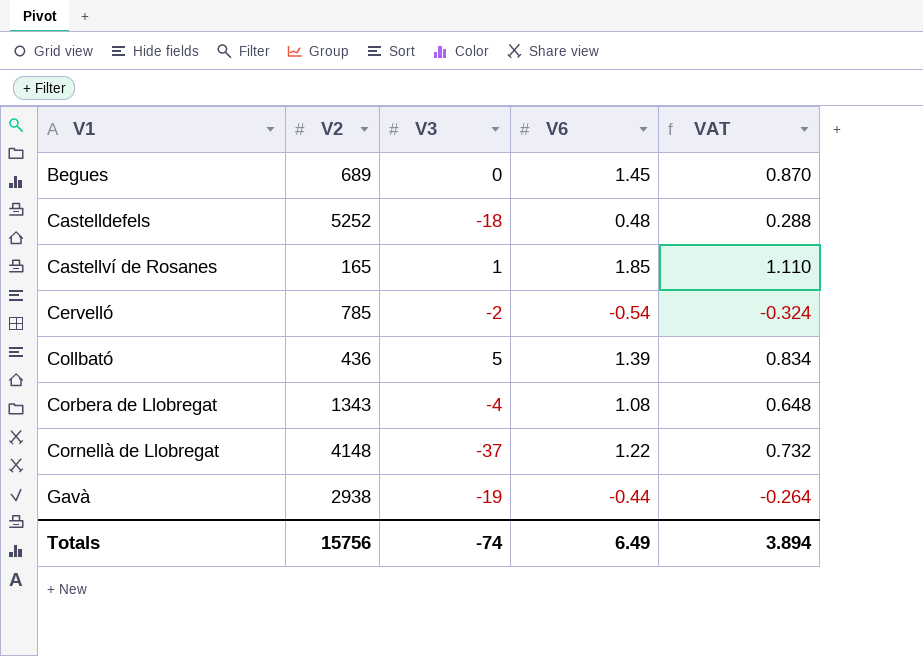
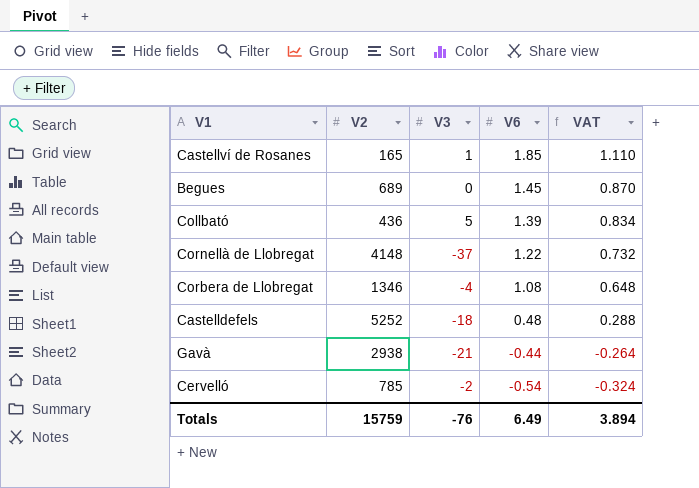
row order: V1 ascending -> V6 descending
Corbera de Llobregat | V2: 1343 -> 1346
Gavà | V3: -19 -> -21
Totals | V2: 15756 -> 15759
Totals | V3: -74 -> -76

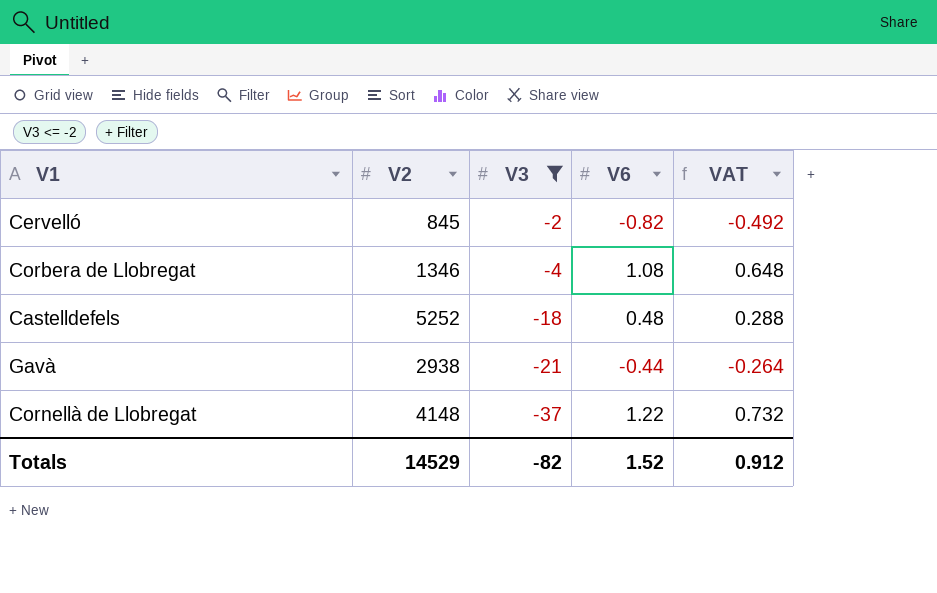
filter: none -> V3 <= -2
row order: V6 descending -> V3 descending
Cervelló | V2: 785 -> 845
Cervelló | V6: -0.54 -> -0.82
Cervelló | VAT: -0.324 -> -0.492
Totals | V2: 15759 -> 14529
Totals | V3: -76 -> -82
Totals | V6: 6.49 -> 1.52
Totals | VAT: 3.894 -> 0.912

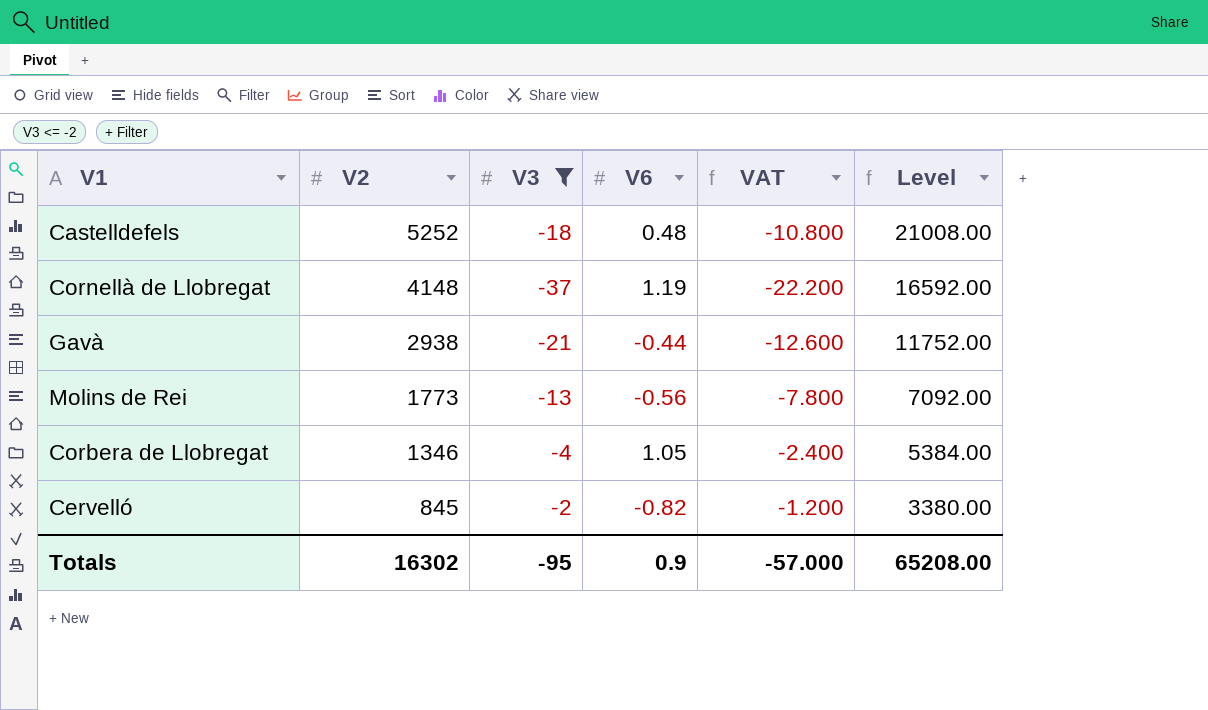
row order: V3 descending -> V2 descending
column VAT | formula: [V6] * 0.6 -> [V3] * 0.6
column Level | formula: none -> [V2] * 4
Cornellà de Llobregat | V6: 1.22 -> 1.19
row Molins de Rei: none -> 1773 | -13 | -0.56 | -7.800 | 7092.00
Corbera de Llobregat | V6: 1.08 -> 1.05
Totals | V2: 14529 -> 16302
Totals | V3: -82 -> -95
Totals | V6: 1.52 -> 0.9
Totals | VAT: 0.912 -> -57.000

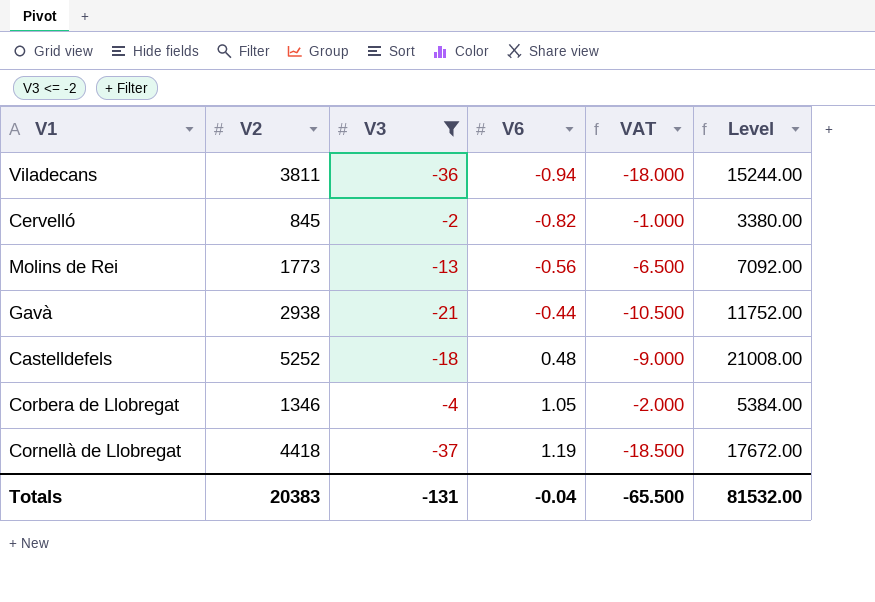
row order: V2 descending -> V6 ascending
column VAT | formula: [V3] * 0.6 -> [V3] * 0.5
row Viladecans: none -> 3811 | -36 | -0.94 | -18.000 | 15244.00
Cornellà de Llobregat | V2: 4148 -> 4418
Cornellà de Llobregat | Level: 16592.00 -> 17672.00
Totals | V2: 16302 -> 20383
Totals | V3: -95 -> -131
Totals | V6: 0.9 -> -0.04
Totals | VAT: -57.000 -> -65.500
Totals | Level: 65208.00 -> 81532.00

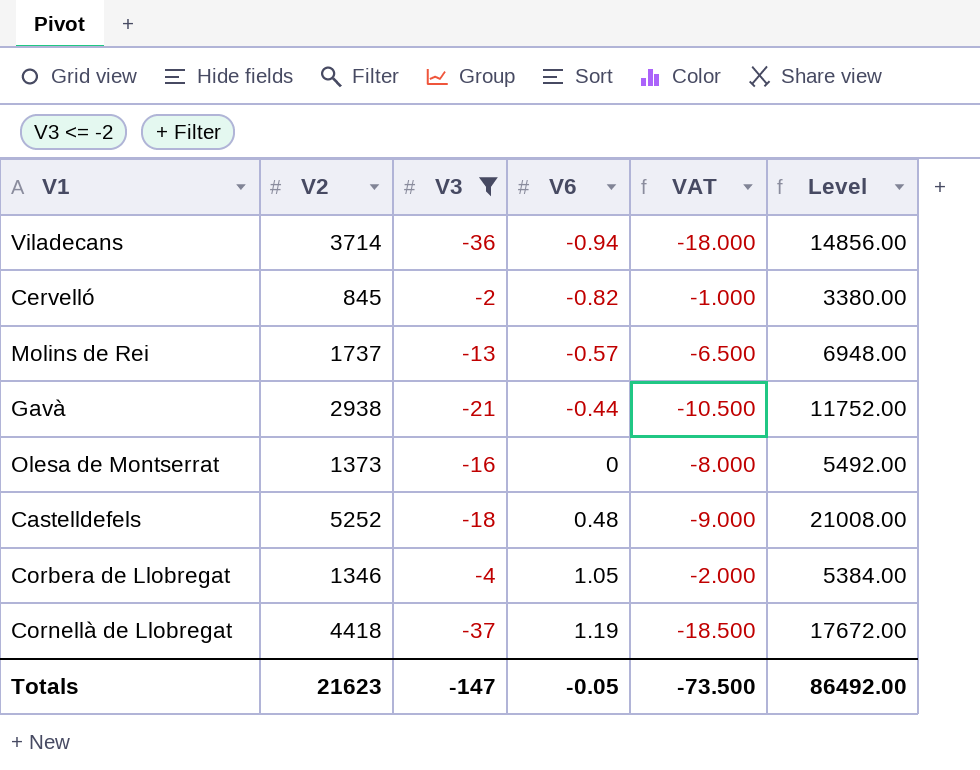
Viladecans | V2: 3811 -> 3714
Viladecans | Level: 15244.00 -> 14856.00
Molins de Rei | V2: 1773 -> 1737
Molins de Rei | V6: -0.56 -> -0.57
Molins de Rei | Level: 7092.00 -> 6948.00
row Olesa de Montserrat: none -> 1373 | -16 | 0 | -8.000 | 5492.00
Totals | V2: 20383 -> 21623
Totals | V3: -131 -> -147
Totals | V6: -0.04 -> -0.05
Totals | VAT: -65.500 -> -73.500
Totals | Level: 81532.00 -> 86492.00

